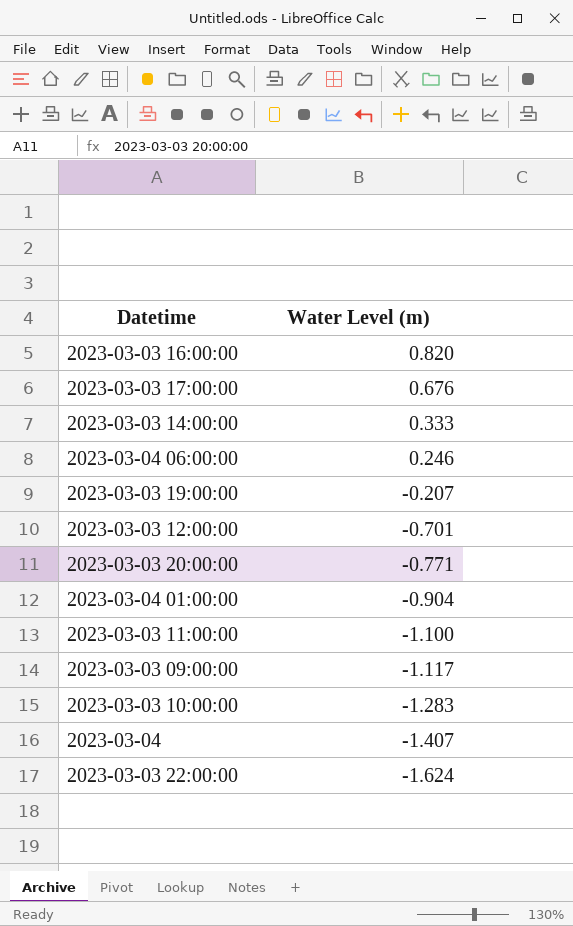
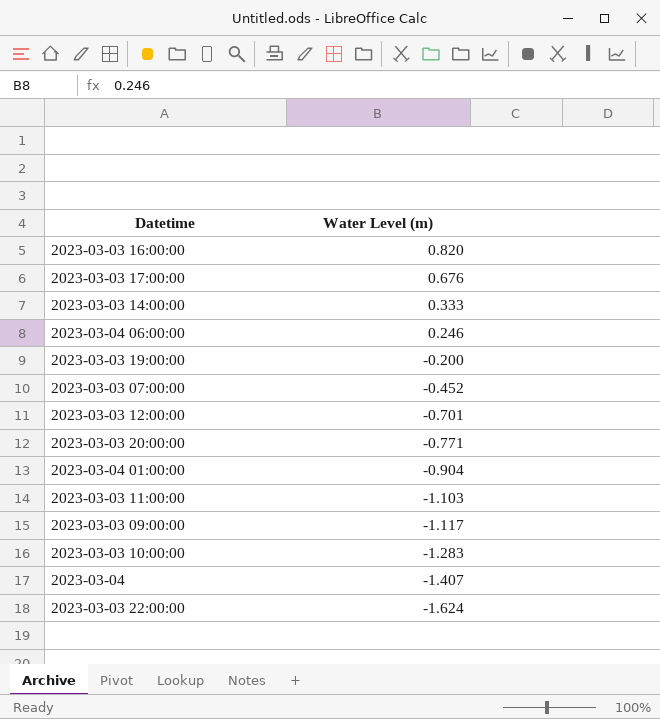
2023-03-03 19:00:00 | Water Level (m): -0.207 -> -0.200
row 2023-03-03 07:00:00: none -> -0.452
2023-03-03 11:00:00 | Water Level (m): -1.100 -> -1.103

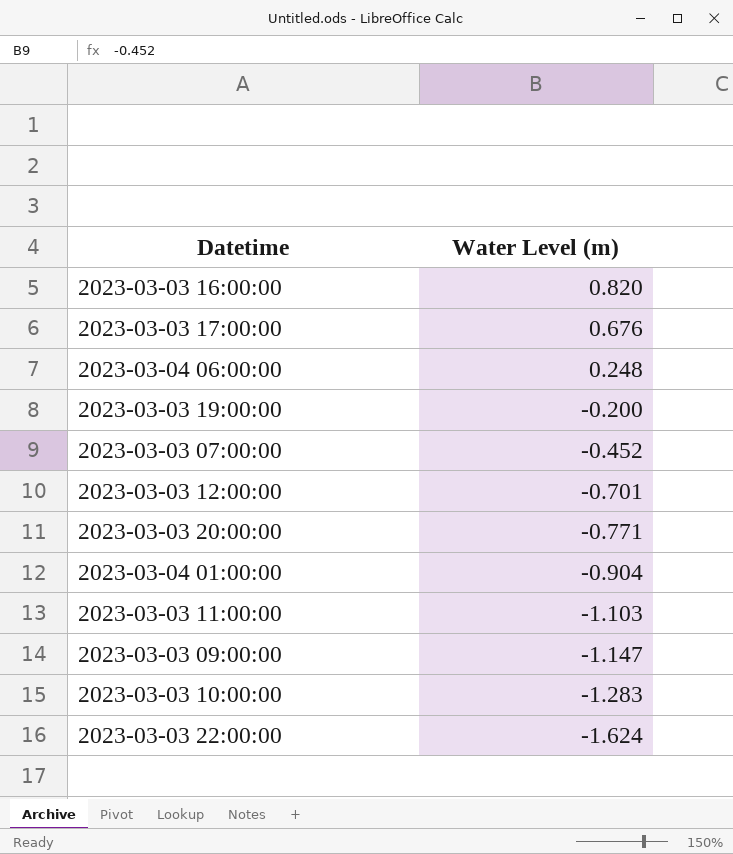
row 2023-03-03 14:00:00: 0.333 -> none
row 2023-03-04: -1.407 -> none
2023-03-04 06:00:00 | Water Level (m): 0.246 -> 0.248
2023-03-03 09:00:00 | Water Level (m): -1.117 -> -1.147

